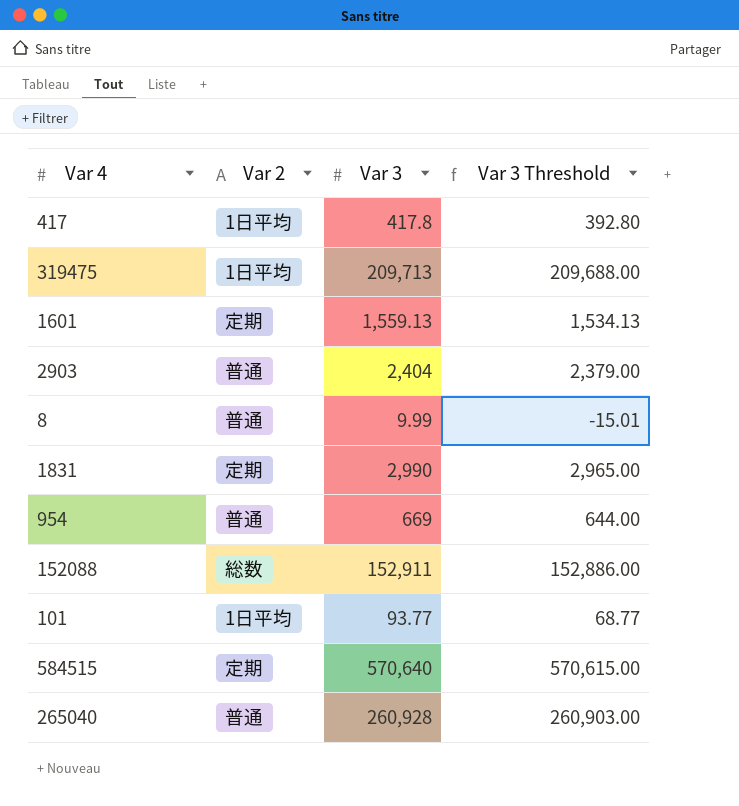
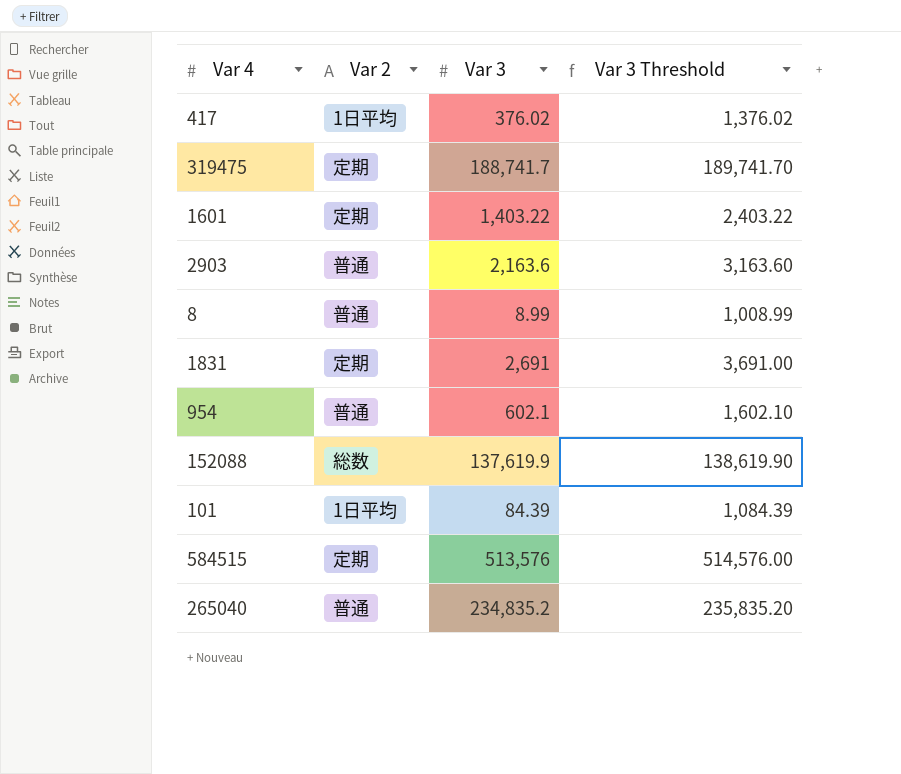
column Var 3 Threshold | formula: [Var 3] - 25 -> [Var 3] + 1000
417 | Var 3: 417.8 -> 376.02
319475 | Var 2: 1日平均 -> 定期
319475 | Var 3: 209,713 -> 188,741.7
1601 | Var 3: 1,559.13 -> 1,403.22
2903 | Var 3: 2,404 -> 2,163.6
8 | Var 3: 9.99 -> 8.99
1831 | Var 3: 2,990 -> 2,691
954 | Var 3: 669 -> 602.1
152088 | Var 3: 152,911 -> 137,619.9
101 | Var 3: 93.77 -> 84.39
584515 | Var 3: 570,640 -> 513,576
265040 | Var 3: 260,928 -> 234,835.2

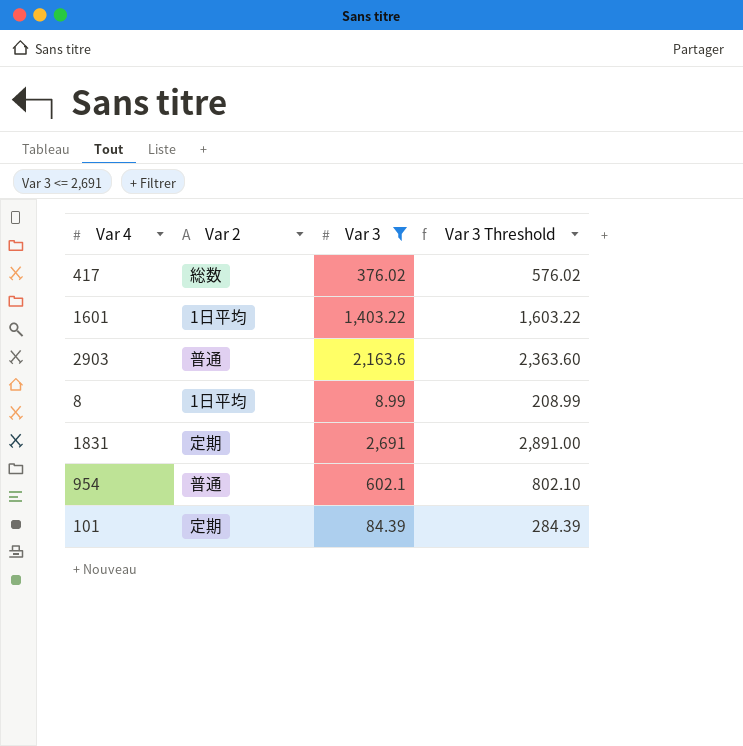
filter: none -> Var 3 <= 2,691
column Var 3 Threshold | formula: [Var 3] + 1000 -> [Var 3] + 200
417 | Var 2: 1日平均 -> 総数
1601 | Var 2: 定期 -> 1日平均
8 | Var 2: 普通 -> 1日平均
101 | Var 2: 1日平均 -> 定期

